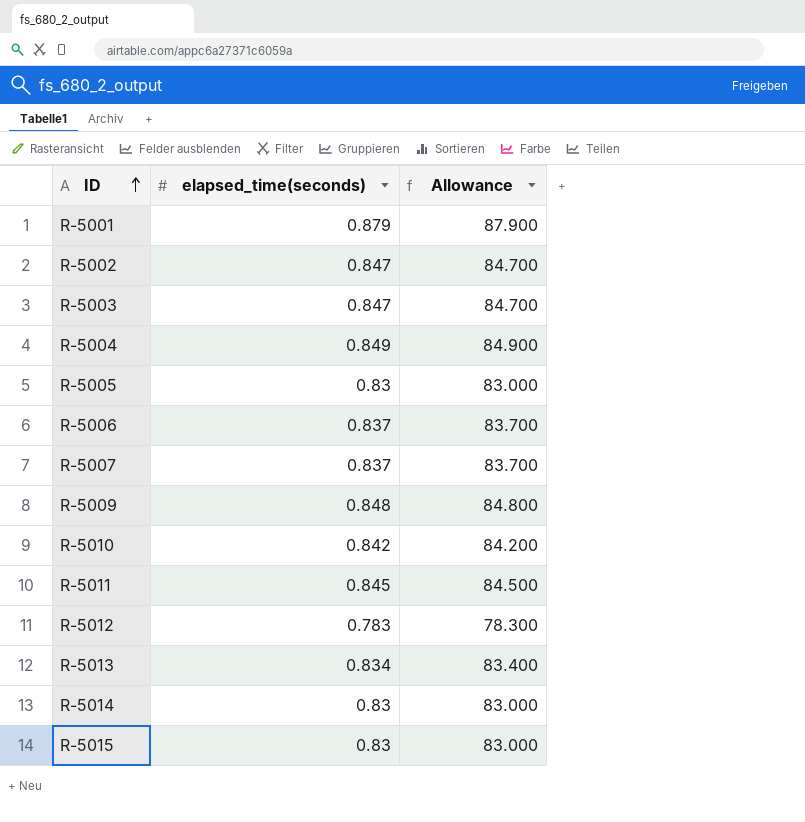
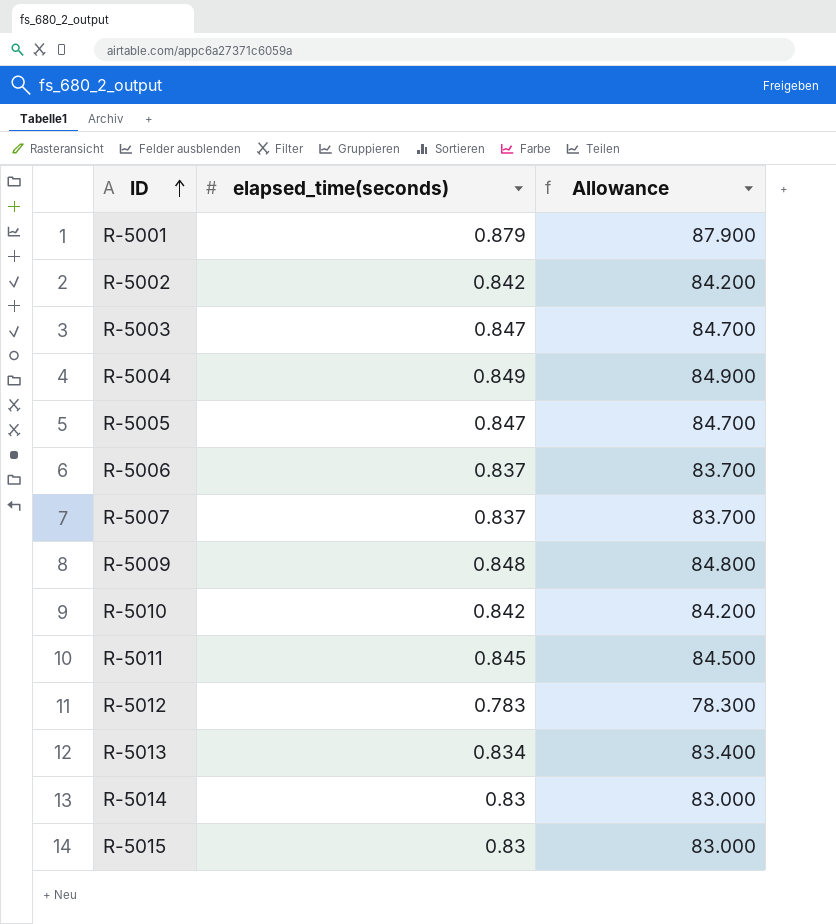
R-5002 | elapsed_time(seconds): 0.847 -> 0.842
R-5002 | Allowance: 84.700 -> 84.200
R-5005 | elapsed_time(seconds): 0.83 -> 0.847
R-5005 | Allowance: 83.000 -> 84.700

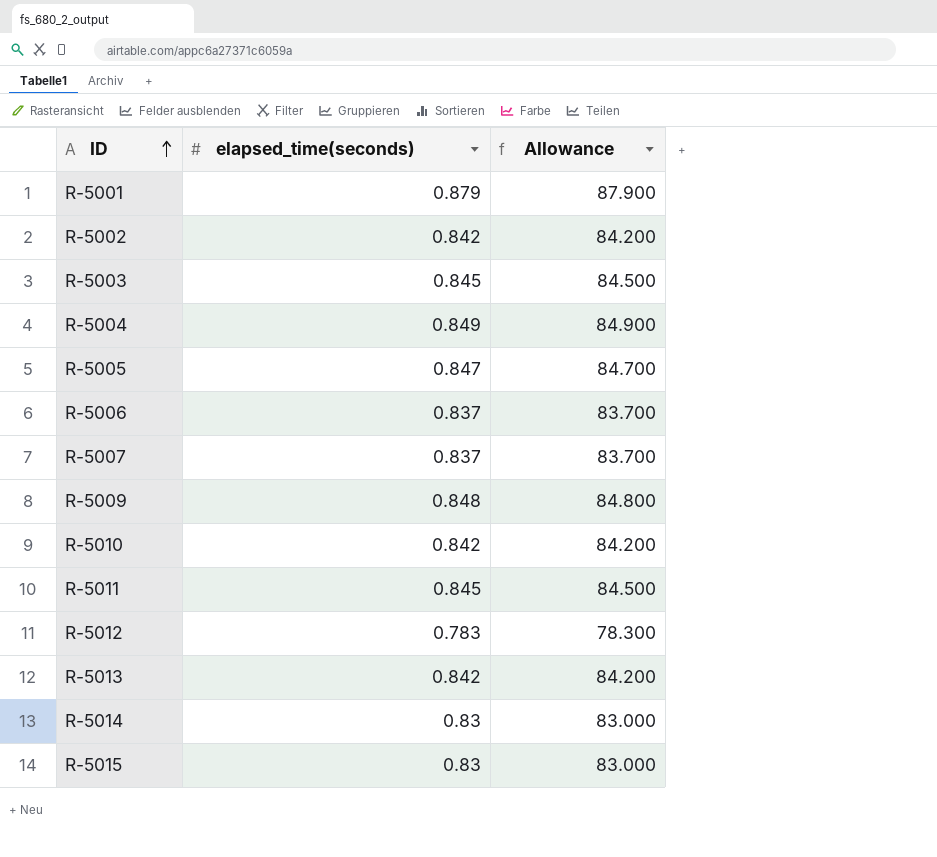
R-5003 | elapsed_time(seconds): 0.847 -> 0.845
R-5003 | Allowance: 84.700 -> 84.500
R-5013 | elapsed_time(seconds): 0.834 -> 0.842
R-5013 | Allowance: 83.400 -> 84.200

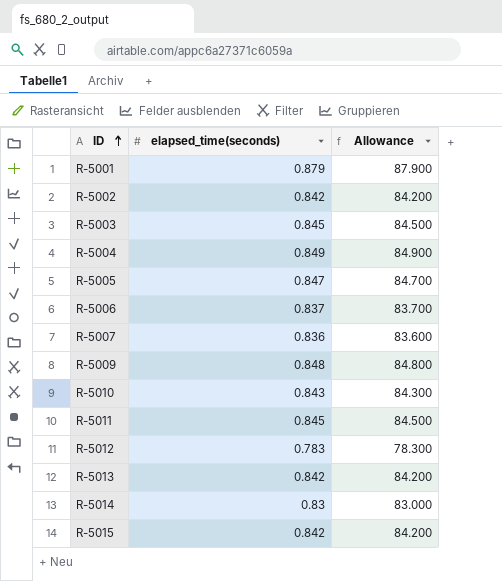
R-5007 | elapsed_time(seconds): 0.837 -> 0.836
R-5007 | Allowance: 83.700 -> 83.600
R-5010 | elapsed_time(seconds): 0.842 -> 0.843
R-5010 | Allowance: 84.200 -> 84.300
R-5015 | elapsed_time(seconds): 0.83 -> 0.842
R-5015 | Allowance: 83.000 -> 84.200

